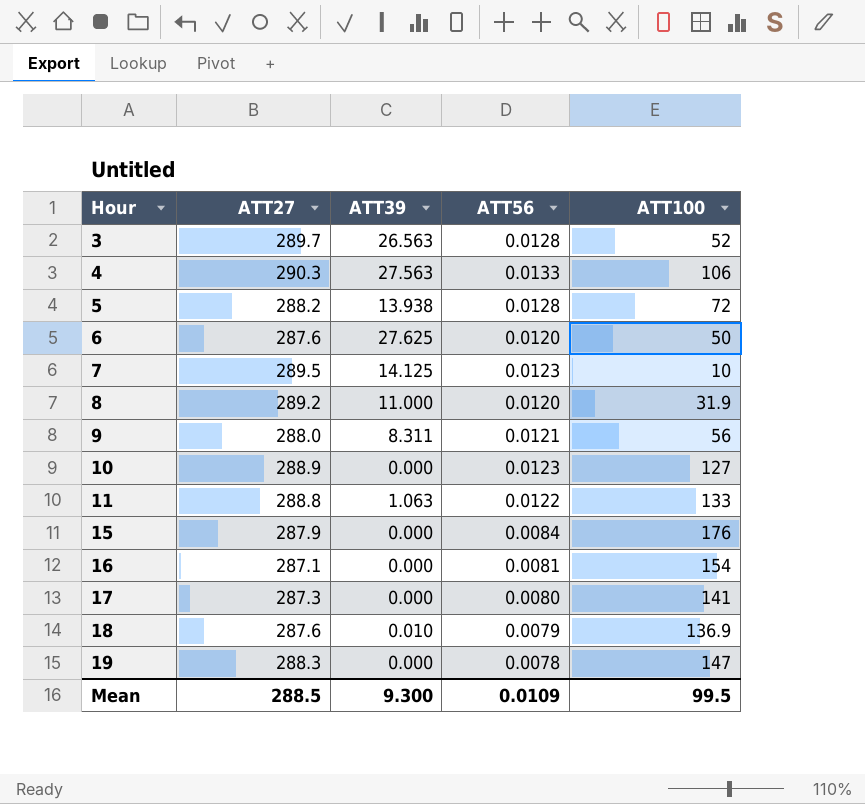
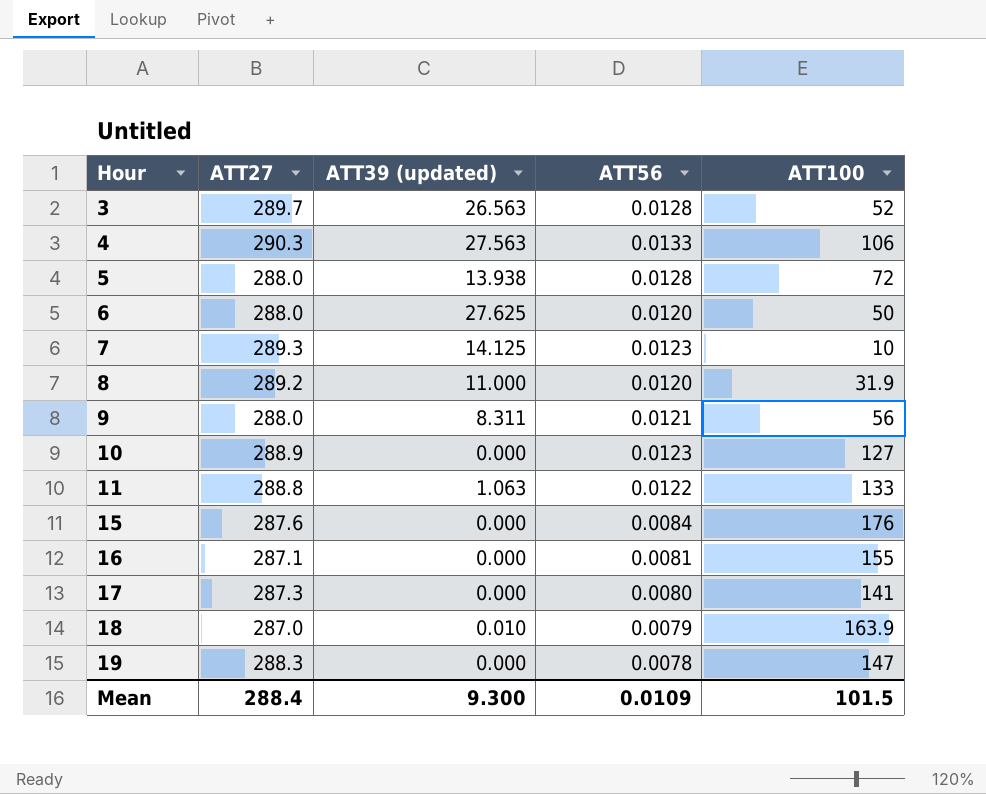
column name: ATT39 -> ATT39 (updated)
5 | ATT27: 288.2 -> 288.0
6 | ATT27: 287.6 -> 288.0
7 | ATT27: 289.5 -> 289.3
15 | ATT27: 287.9 -> 287.6
16 | ATT100: 154 -> 155
18 | ATT27: 287.6 -> 287.0
18 | ATT100: 136.9 -> 163.9
Mean | ATT27: 288.5 -> 288.4
Mean | ATT100: 99.5 -> 101.5

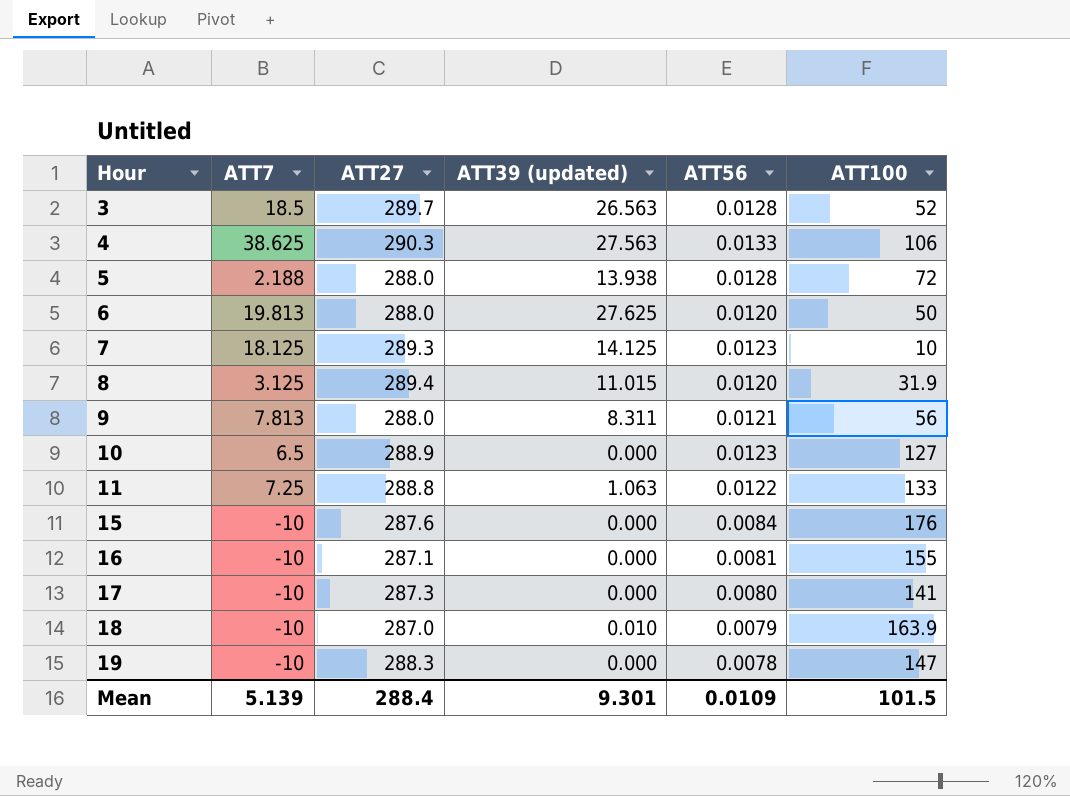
column ATT7 | position: none -> 2
8 | ATT27: 289.2 -> 289.4
8 | ATT39 (updated): 11.000 -> 11.015
Mean | ATT39 (updated): 9.300 -> 9.301

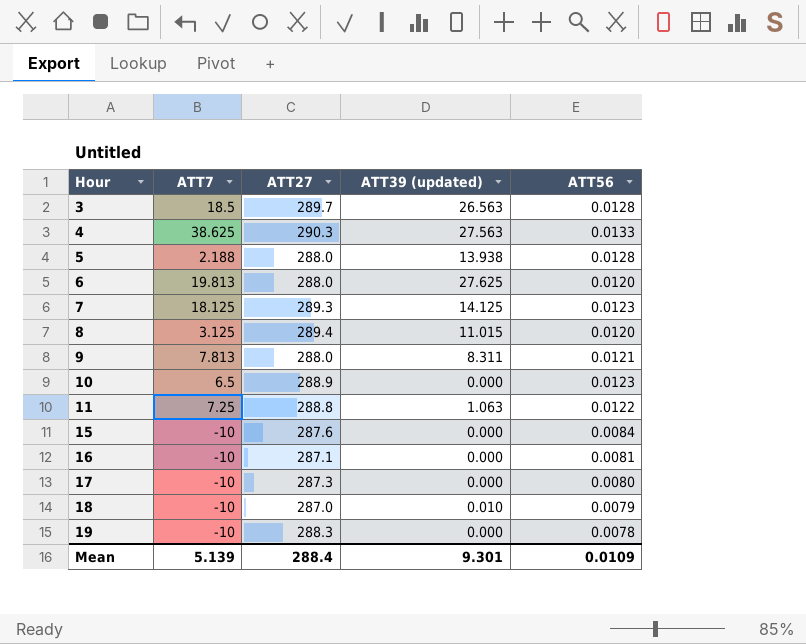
column ATT100 | position: 6 -> none

